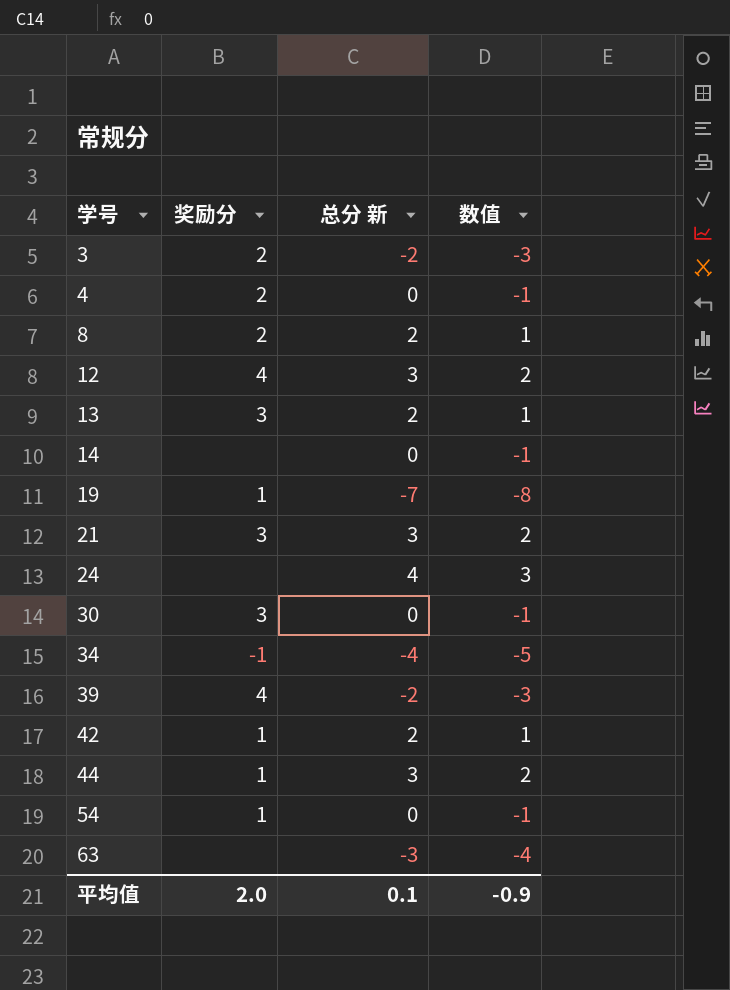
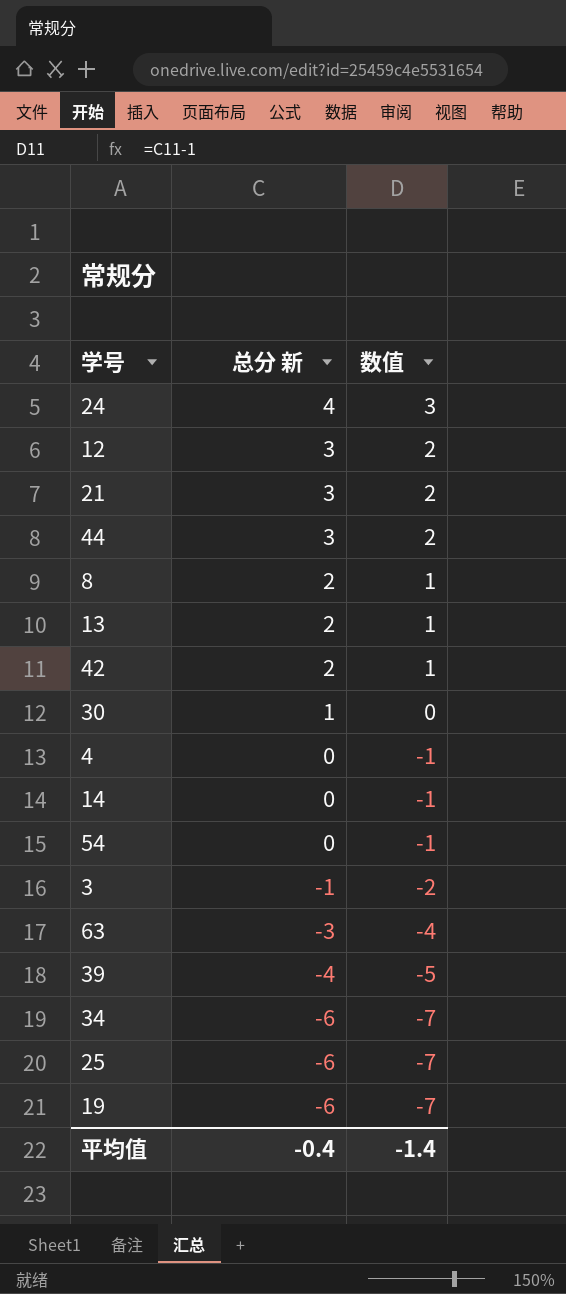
row order: 学号 ascending -> 总分 新 descending
column 奖励分 | position: 2 -> none
30 | 总分 新: 0 -> 1
30 | 数值: -1 -> 0
3 | 总分 新: -2 -> -1
3 | 数值: -3 -> -2
39 | 总分 新: -2 -> -4
39 | 数值: -3 -> -5
34 | 总分 新: -4 -> -6
34 | 数值: -5 -> -7
row 25: none -> -6 | -7
19 | 总分 新: -7 -> -6
19 | 数值: -8 -> -7
平均值 | 总分 新: 0.1 -> -0.4
平均值 | 数值: -0.9 -> -1.4

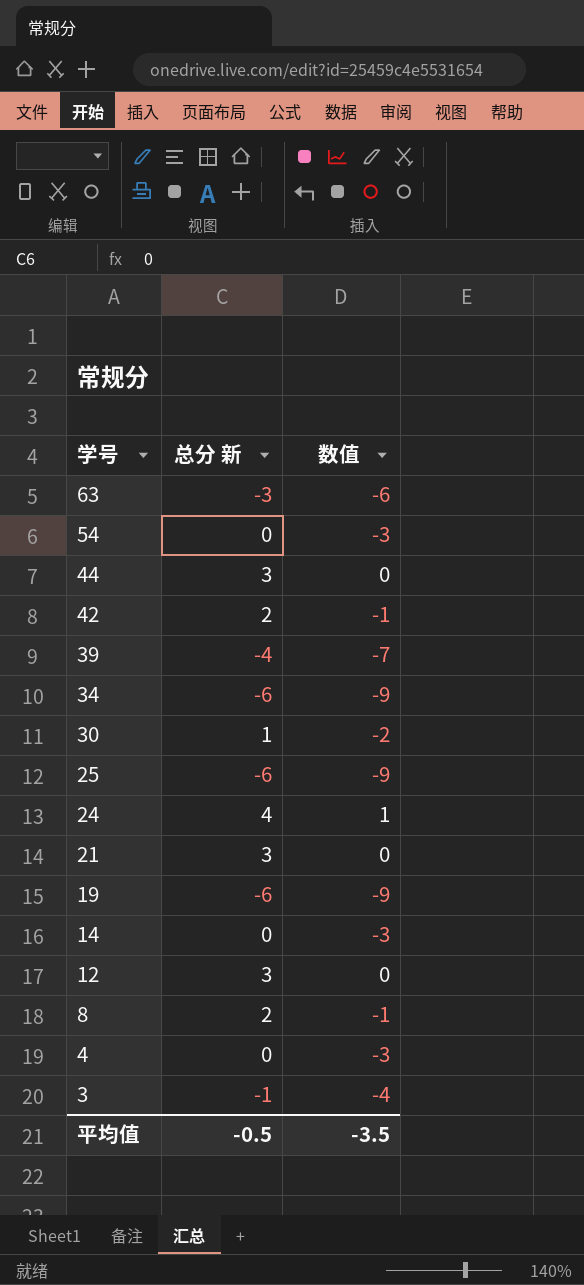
row order: 总分 新 descending -> 学号 descending
column 数值 | formula: [总分 新] - 1 -> [总分 新] - 3
row 13: 2 | 1 -> none
平均值 | 总分 新: -0.4 -> -0.5
平均值 | 数值: -1.4 -> -3.5

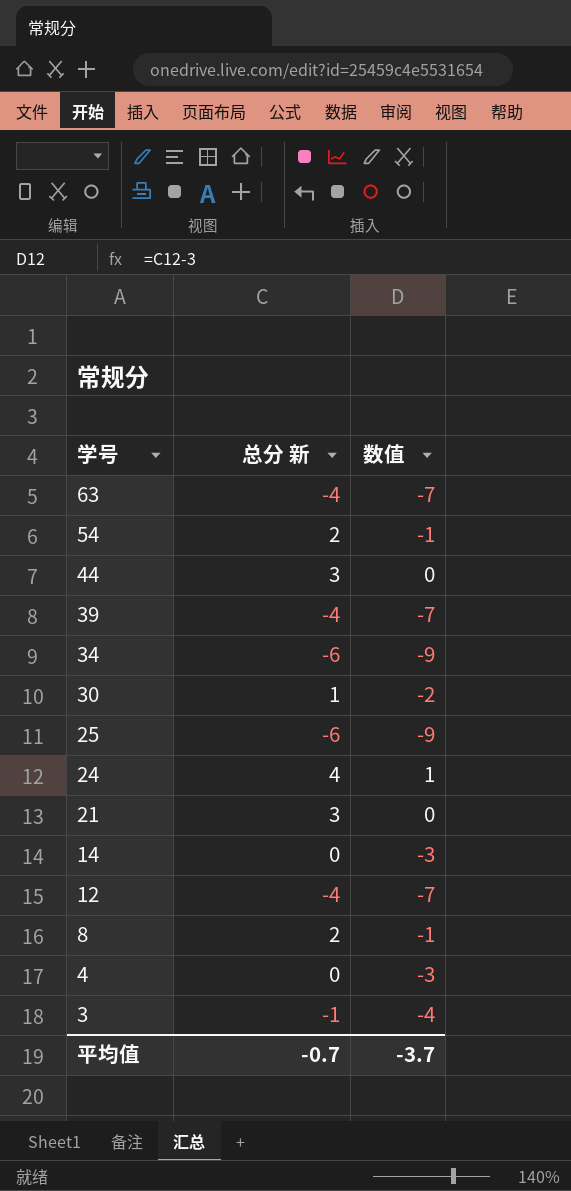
row 42: 2 | -1 -> none
row 19: -6 | -9 -> none
63 | 总分 新: -3 -> -4
63 | 数值: -6 -> -7
54 | 总分 新: 0 -> 2
54 | 数值: -3 -> -1
12 | 总分 新: 3 -> -4
12 | 数值: 0 -> -7
平均值 | 总分 新: -0.5 -> -0.7
平均值 | 数值: -3.5 -> -3.7

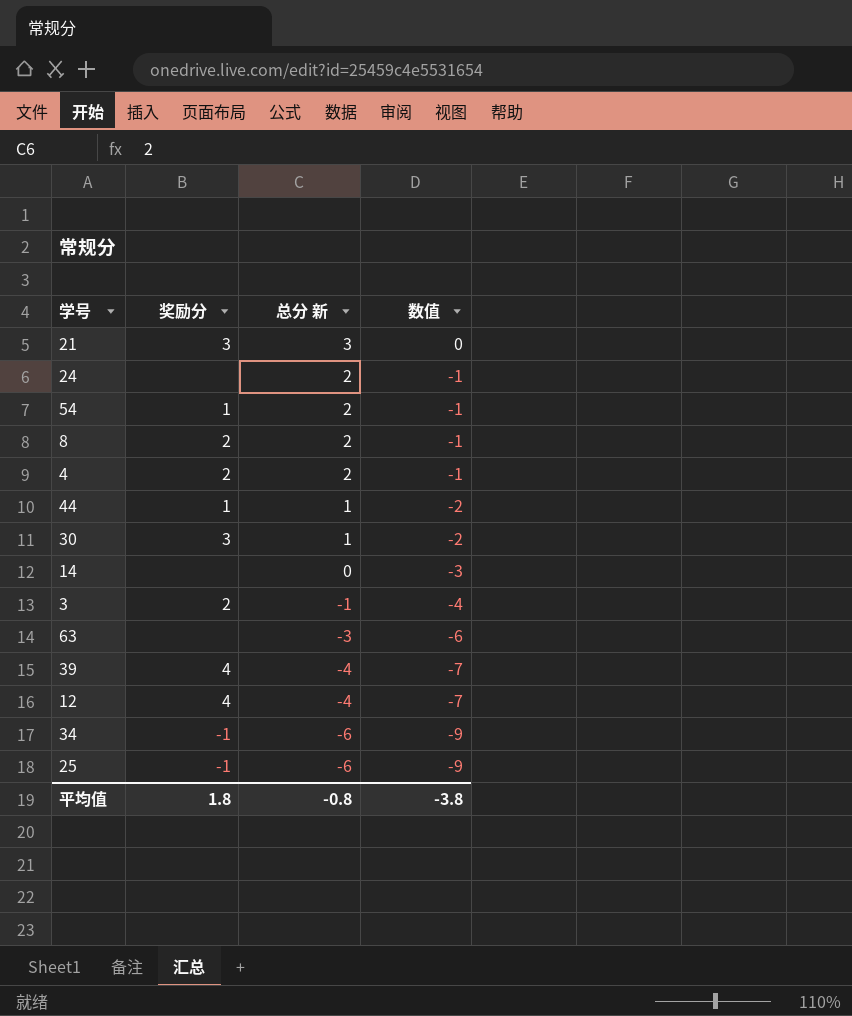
row order: 学号 descending -> 总分 新 descending
column 奖励分 | position: none -> 2
24 | 总分 新: 4 -> 2
24 | 数值: 1 -> -1
4 | 总分 新: 0 -> 2
4 | 数值: -3 -> -1
44 | 总分 新: 3 -> 1
44 | 数值: 0 -> -2
63 | 总分 新: -4 -> -3
63 | 数值: -7 -> -6
平均值 | 总分 新: -0.7 -> -0.8
平均值 | 数值: -3.7 -> -3.8

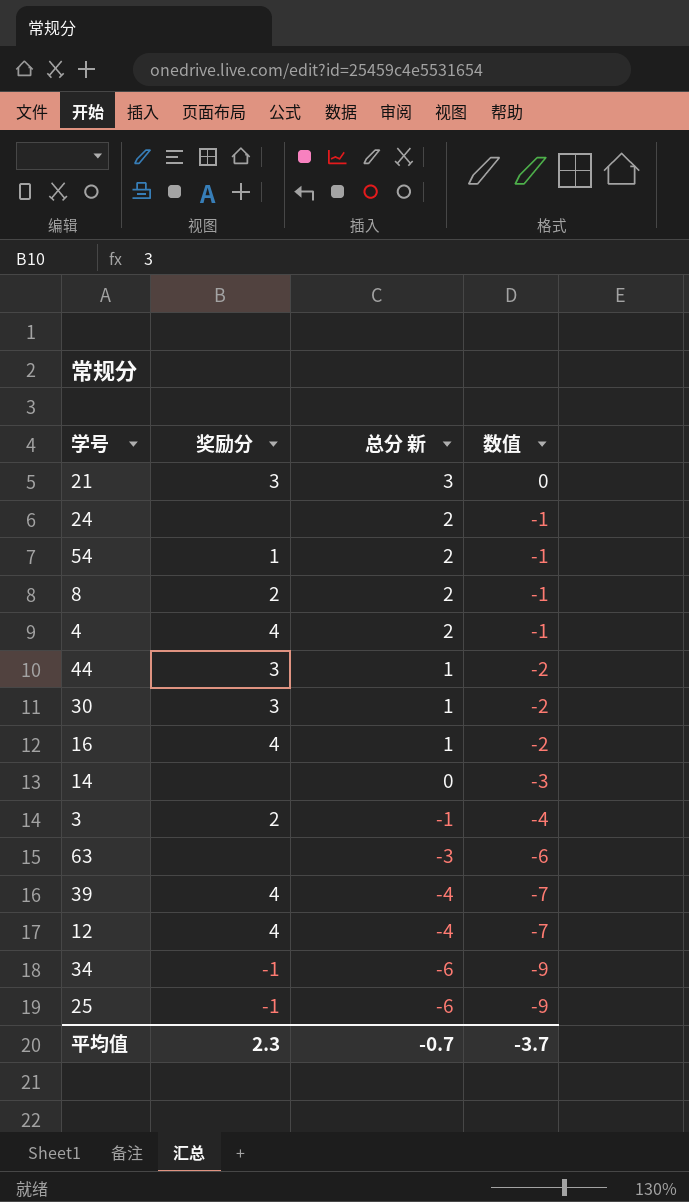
4 | 奖励分: 2 -> 4
44 | 奖励分: 1 -> 3
row 16: none -> 4 | 1 | -2
平均值 | 奖励分: 1.8 -> 2.3
平均值 | 总分 新: -0.8 -> -0.7
平均值 | 数值: -3.8 -> -3.7

